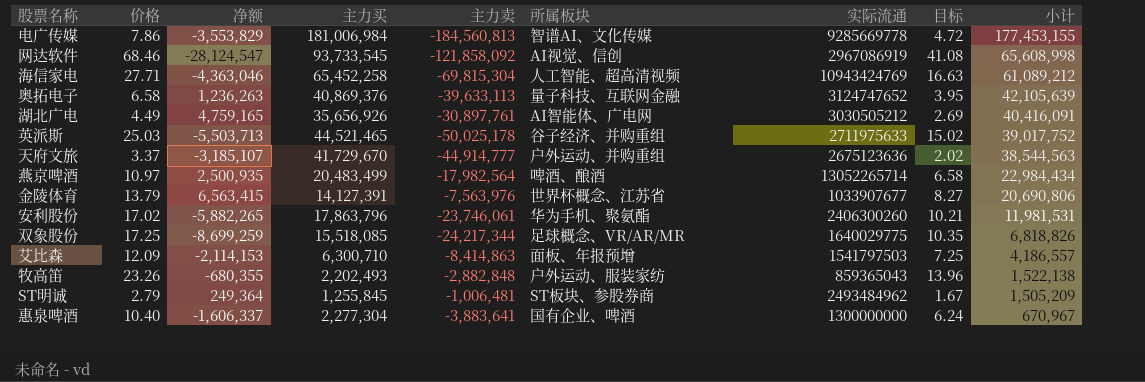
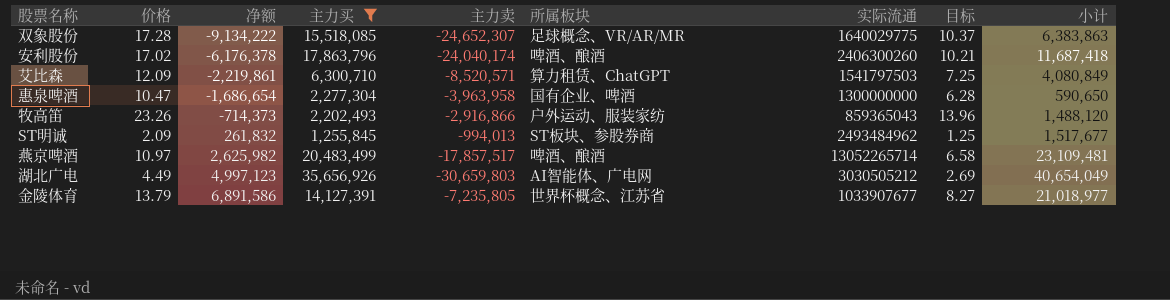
filter: none -> 主力买 <= 35,656,926
row order: 小计 descending -> 净额 ascending
双象股份 | 价格: 17.25 -> 17.28
双象股份 | 净额: -8,699,259 -> -9,134,222
双象股份 | 主力卖: -24,217,344 -> -24,652,307
双象股份 | 目标: 10.35 -> 10.37
双象股份 | 小计: 6,818,826 -> 6,383,863
安利股份 | 净额: -5,882,265 -> -6,176,378
安利股份 | 主力卖: -23,746,061 -> -24,040,174
安利股份 | 所属板块: 华为手机、聚氨酯 -> 啤酒、酿酒
安利股份 | 小计: 11,981,531 -> 11,687,418
艾比森 | 净额: -2,114,153 -> -2,219,861
艾比森 | 主力卖: -8,414,863 -> -8,520,571
艾比森 | 所属板块: 面板、年报预增 -> 算力租赁、ChatGPT
艾比森 | 小计: 4,186,557 -> 4,080,849
惠泉啤酒 | 价格: 10.40 -> 10.47
惠泉啤酒 | 净额: -1,606,337 -> -1,686,654
惠泉啤酒 | 主力卖: -3,883,641 -> -3,963,958
惠泉啤酒 | 目标: 6.24 -> 6.28
惠泉啤酒 | 小计: 670,967 -> 590,650
牧高笛 | 净额: -680,355 -> -714,373
牧高笛 | 主力卖: -2,882,848 -> -2,916,866
牧高笛 | 小计: 1,522,138 -> 1,488,120
ST明诚 | 价格: 2.79 -> 2.09
ST明诚 | 净额: 249,364 -> 261,832
ST明诚 | 主力卖: -1,006,481 -> -994,013
ST明诚 | 目标: 1.67 -> 1.25
ST明诚 | 小计: 1,505,209 -> 1,517,677
燕京啤酒 | 净额: 2,500,935 -> 2,625,982
燕京啤酒 | 主力卖: -17,982,564 -> -17,857,517
燕京啤酒 | 小计: 22,984,434 -> 23,109,481
湖北广电 | 净额: 4,759,165 -> 4,997,123
湖北广电 | 主力卖: -30,897,761 -> -30,659,803
湖北广电 | 小计: 40,416,091 -> 40,654,049
金陵体育 | 净额: 6,563,415 -> 6,891,586
金陵体育 | 主力卖: -7,563,976 -> -7,235,805
金陵体育 | 小计: 20,690,806 -> 21,018,977

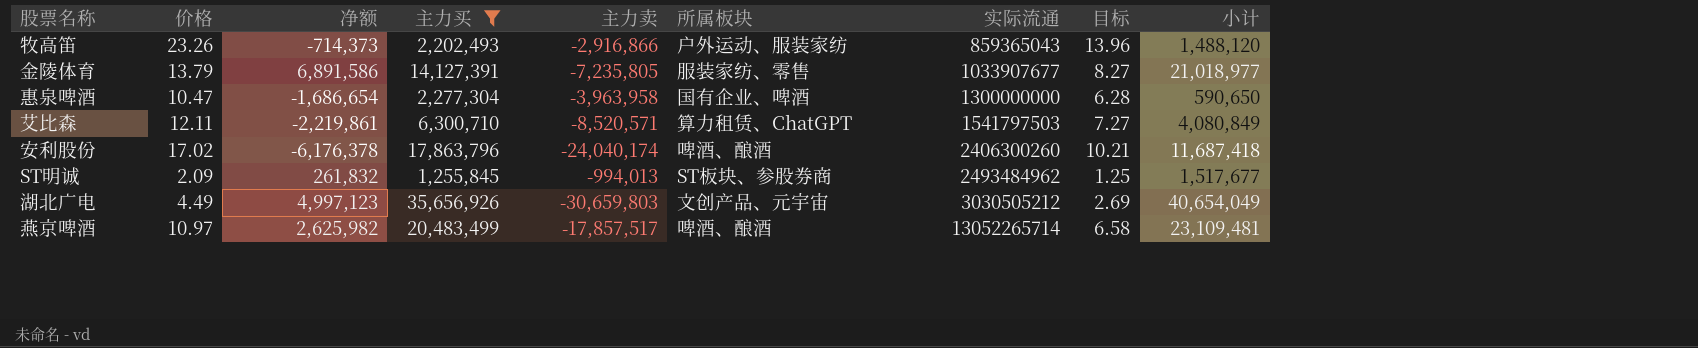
row order: 净额 ascending -> 实际流通 ascending
row 双象股份: 17.28 | -9,134,222 | 15,518,085 | -24,652,307 | 足球概念、VR/AR/MR | 1640029775 | 10.37 | 6,383,863 -> none
金陵体育 | 所属板块: 世界杯概念、江苏省 -> 服装家纺、零售
艾比森 | 价格: 12.09 -> 12.11
艾比森 | 目标: 7.25 -> 7.27
湖北广电 | 所属板块: AI智能体、广电网 -> 文创产品、元宇宙

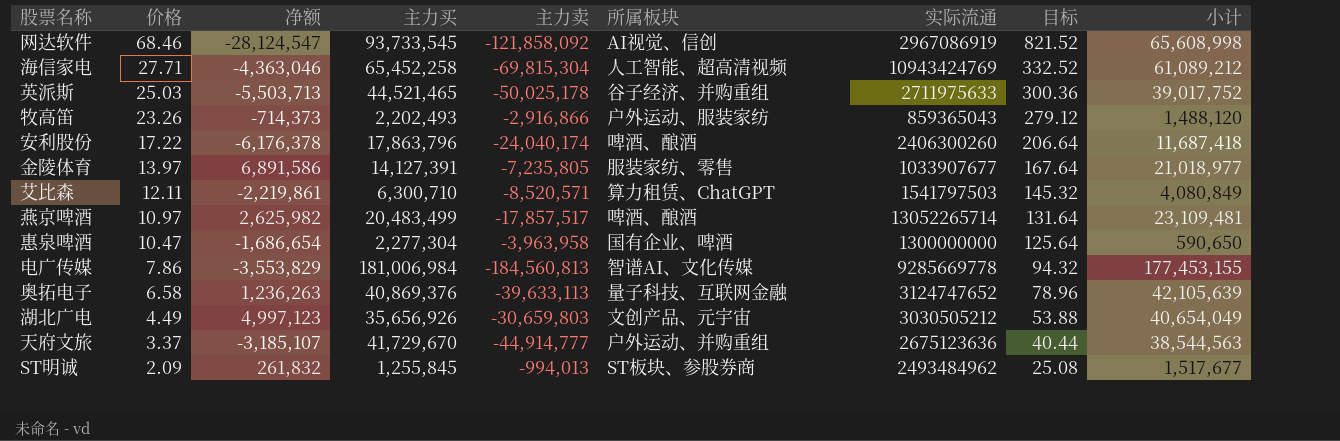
filter: 主力买 <= 35,656,926 -> none
row order: 实际流通 ascending -> 价格 descending
column 目标 | formula: [价格] * 0.6 -> [价格] * 12
安利股份 | 价格: 17.02 -> 17.22
金陵体育 | 价格: 13.79 -> 13.97

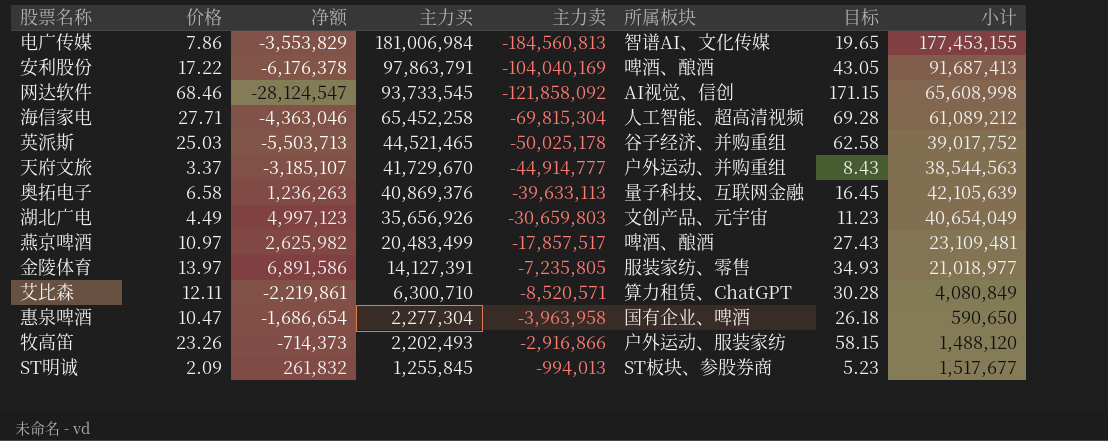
row order: 价格 descending -> 主力买 descending
column 实际流通 | position: 7 -> none
column 目标 | formula: [价格] * 12 -> [价格] * 2.5
安利股份 | 主力买: 17,863,796 -> 97,863,791
安利股份 | 主力卖: -24,040,174 -> -104,040,169
安利股份 | 小计: 11,687,418 -> 91,687,413

